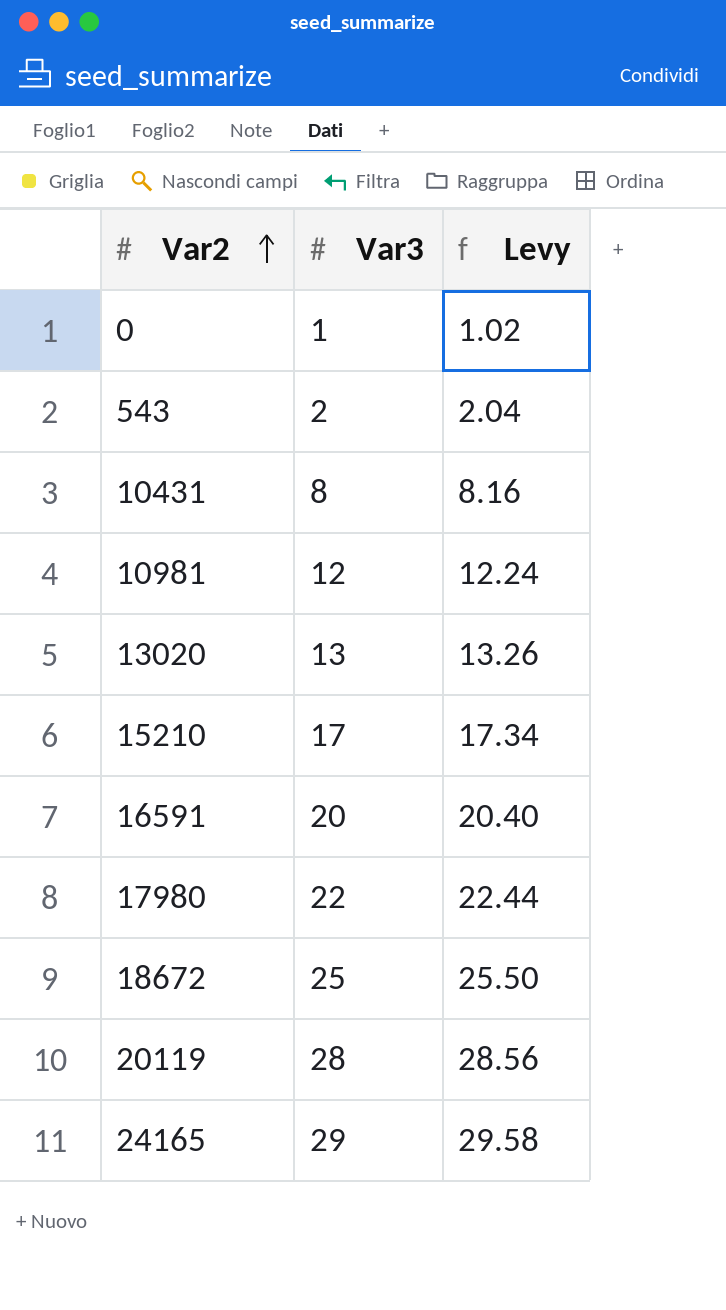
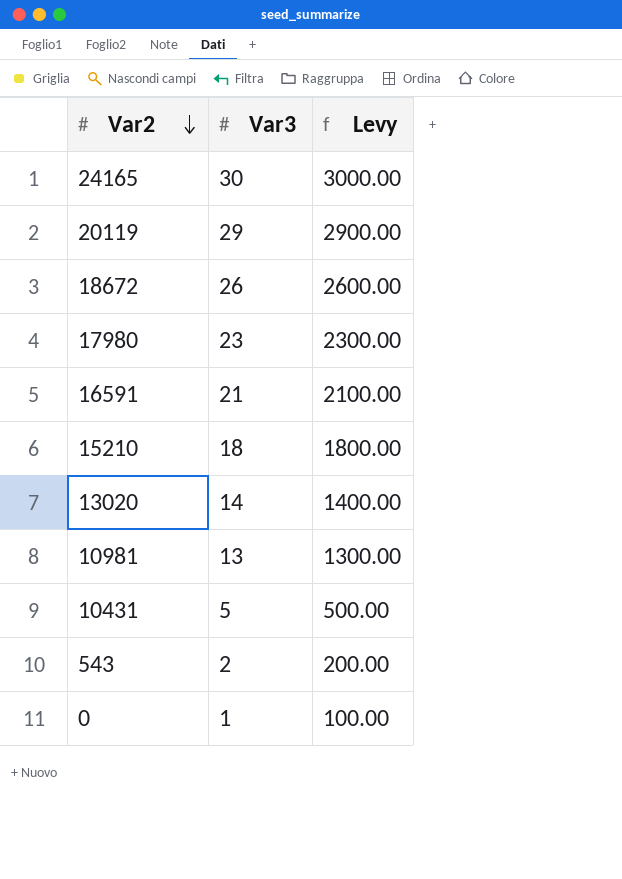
row order: Var2 ascending -> Var2 descending
column Levy | formula: [Var3] * 1.02 -> [Var3] * 100
24165 | Var3: 29 -> 30
20119 | Var3: 28 -> 29
18672 | Var3: 25 -> 26
17980 | Var3: 22 -> 23
16591 | Var3: 20 -> 21
15210 | Var3: 17 -> 18
13020 | Var3: 13 -> 14
10981 | Var3: 12 -> 13
10431 | Var3: 8 -> 5

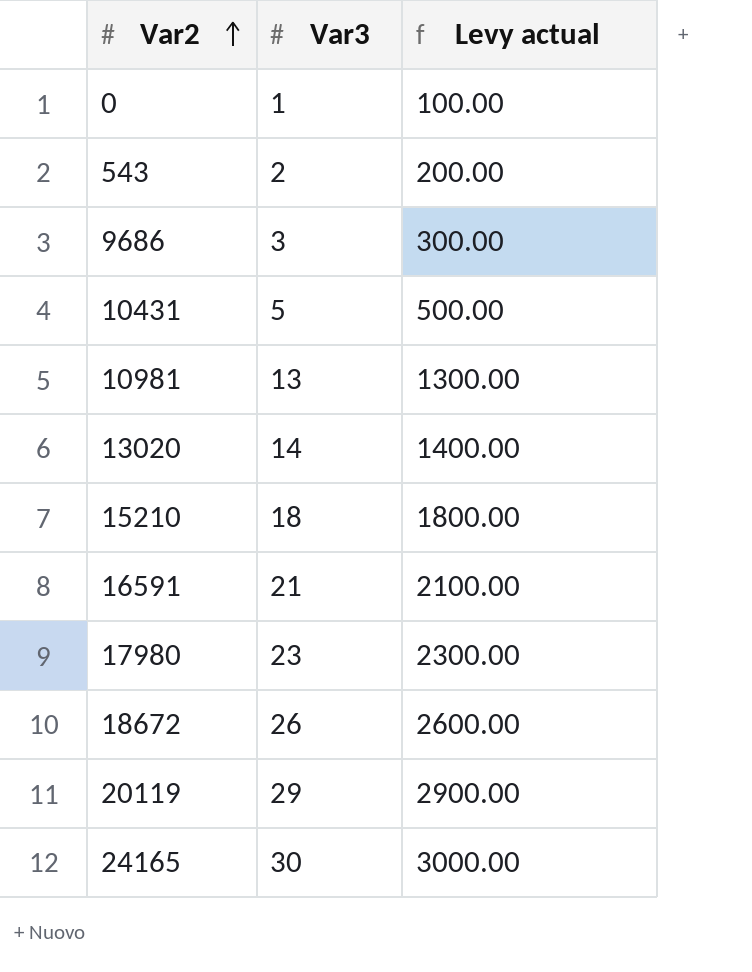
row order: Var2 descending -> Var2 ascending
column name: Levy -> Levy actual
row 9686: none -> 3 | 300.00

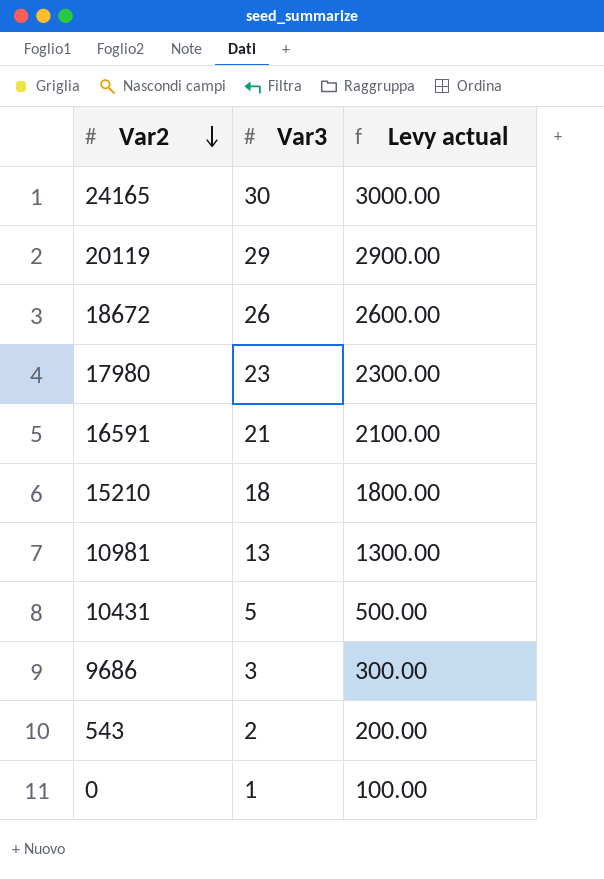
row order: Var2 ascending -> Var2 descending
row 13020: 14 | 1400.00 -> none

